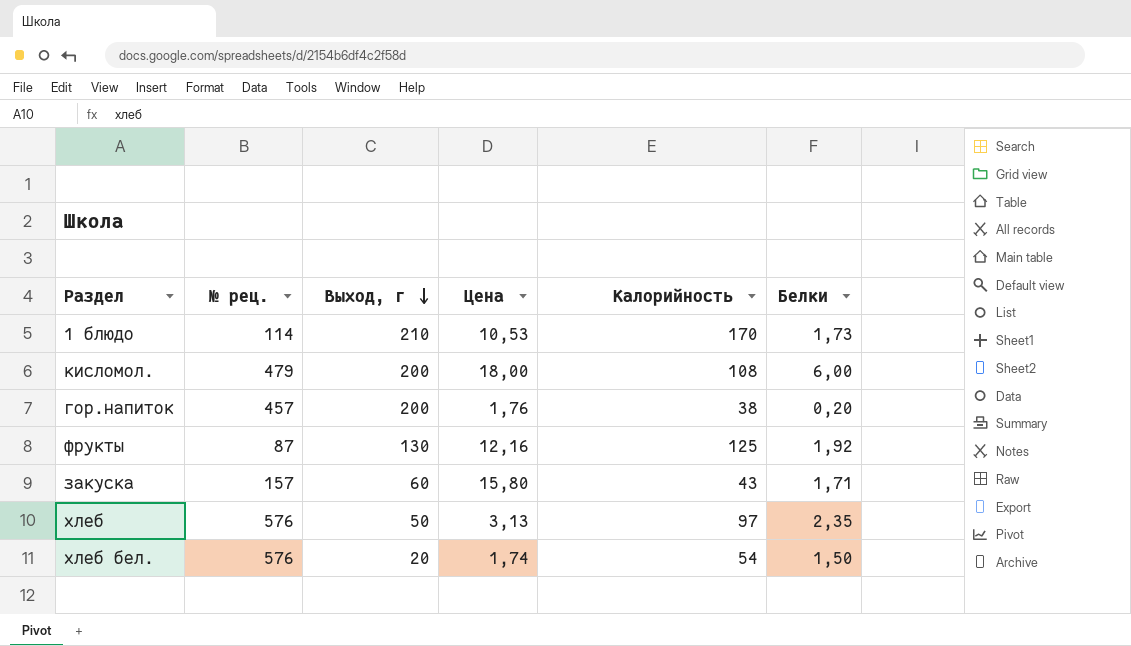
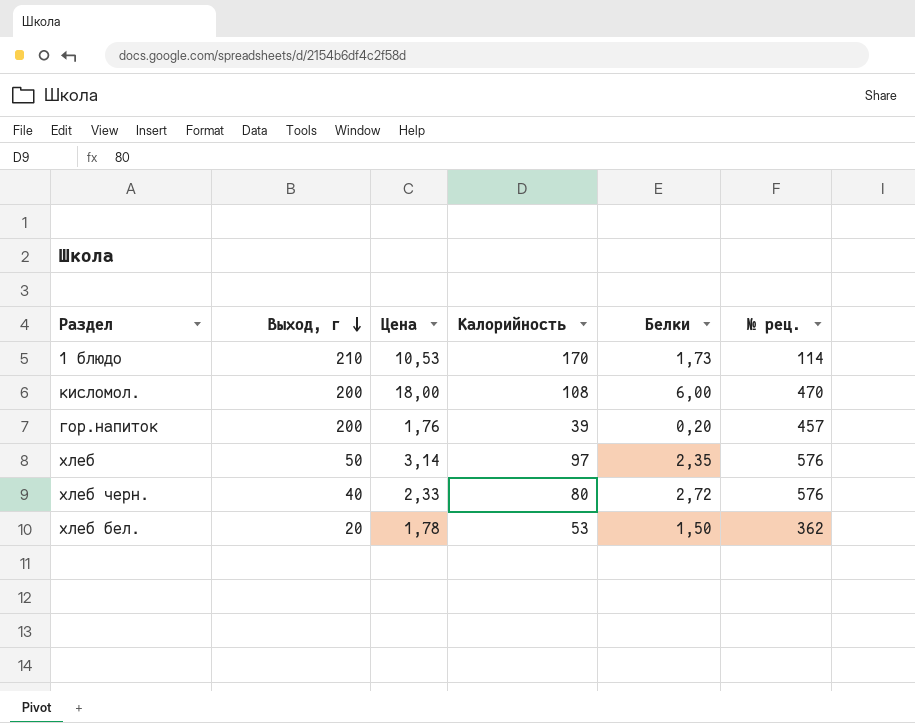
column № рец. | position: 2 -> 6
row фрукты: 87 | 130 | 12,16 | 125 | 1,92 -> none
row закуска: 157 | 60 | 15,80 | 43 | 1,71 -> none
кисломол. | № рец.: 479 -> 470
гор.напиток | Калорийность: 38 -> 39
хлеб | Цена: 3,13 -> 3,14
row хлеб черн.: none -> 40 | 2,33 | 80 | 2,72 | 576
хлеб бел. | Цена: 1,74 -> 1,78
хлеб бел. | Калорийность: 54 -> 53
хлеб бел. | № рец.: 576 -> 362

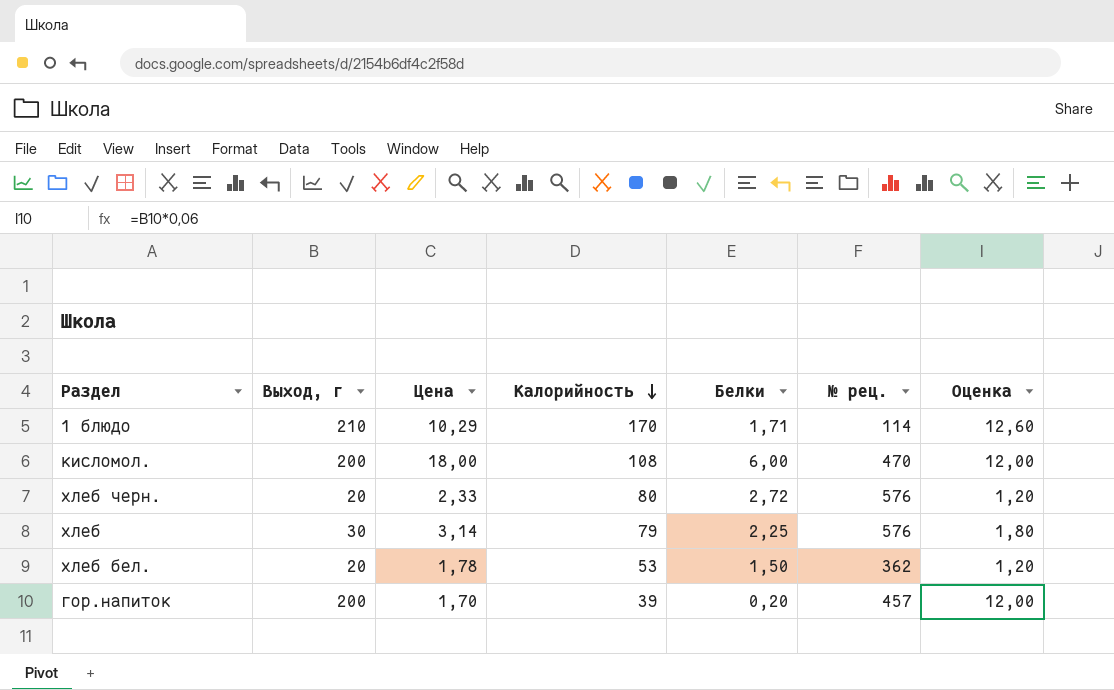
row order: Выход, г descending -> Калорийность descending
column Оценка | formula: none -> [Выход, г] * 0,06
1 блюдо | Цена: 10,53 -> 10,29
1 блюдо | Белки: 1,73 -> 1,71
хлеб черн. | Выход, г: 40 -> 20
хлеб | Выход, г: 50 -> 30
хлеб | Калорийность: 97 -> 79
хлеб | Белки: 2,35 -> 2,25
гор.напиток | Цена: 1,76 -> 1,70

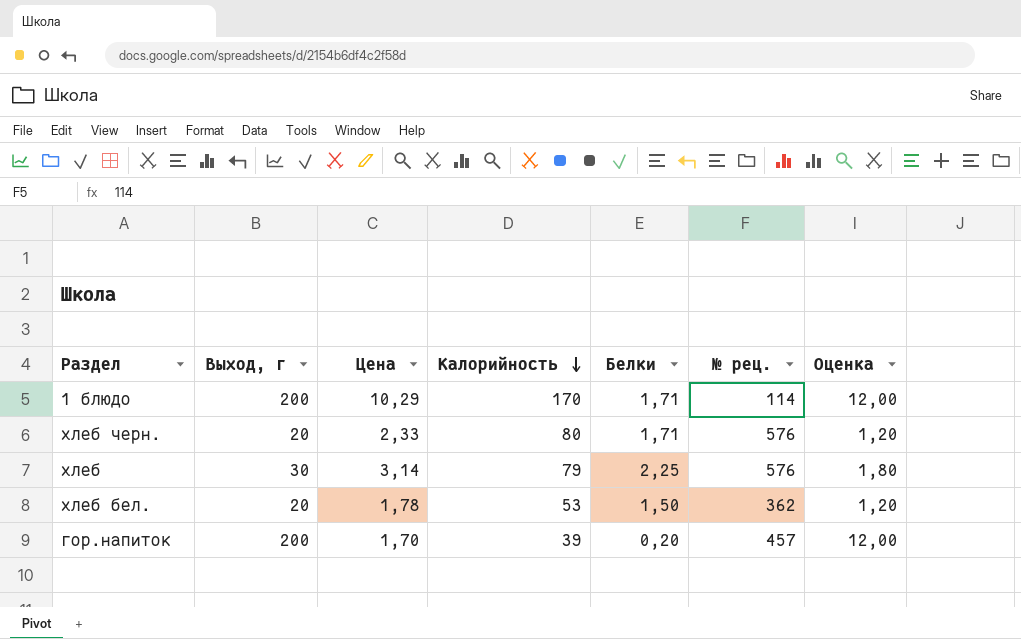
row кисломол.: 200 | 18,00 | 108 | 6,00 | 470 | 12,00 -> none
1 блюдо | Выход, г: 210 -> 200
1 блюдо | Оценка: 12,60 -> 12,00
хлеб черн. | Белки: 2,72 -> 1,71

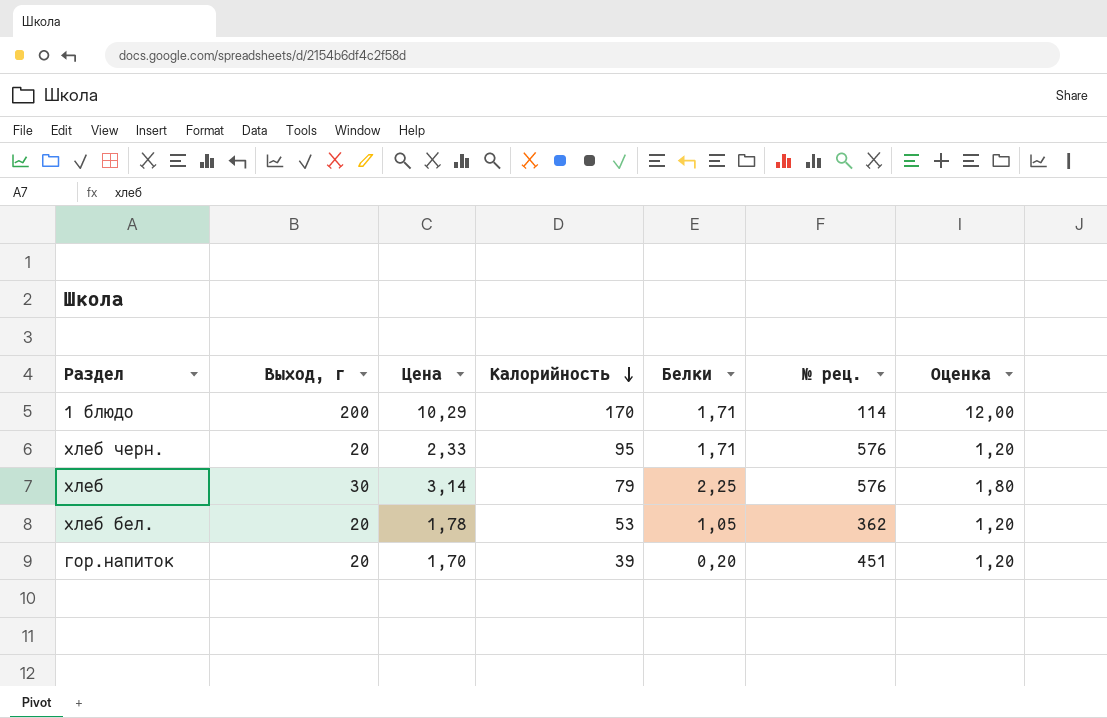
хлеб черн. | Калорийность: 80 -> 95
хлеб бел. | Белки: 1,50 -> 1,05
гор.напиток | Выход, г: 200 -> 20
гор.напиток | № рец.: 457 -> 451
гор.напиток | Оценка: 12,00 -> 1,20

